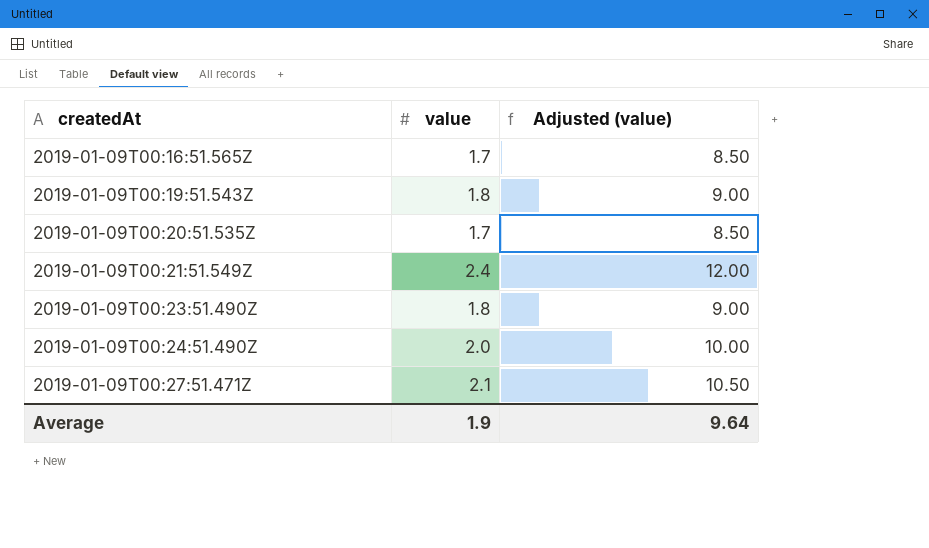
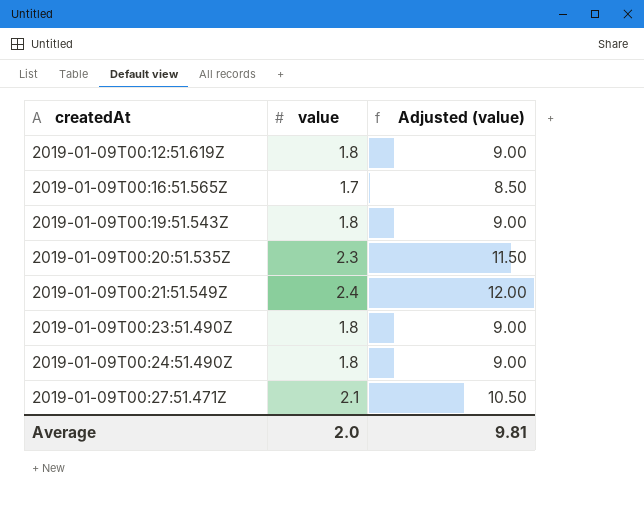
row 2019-01-09T00:12:51.619Z: none -> 1.8 | 9.00
2019-01-09T00:20:51.535Z | value: 1.7 -> 2.3
2019-01-09T00:20:51.535Z | Adjusted (value): 8.50 -> 11.50
2019-01-09T00:24:51.490Z | value: 2.0 -> 1.8
2019-01-09T00:24:51.490Z | Adjusted (value): 10.00 -> 9.00
Average | value: 1.9 -> 2.0
Average | Adjusted (value): 9.64 -> 9.81

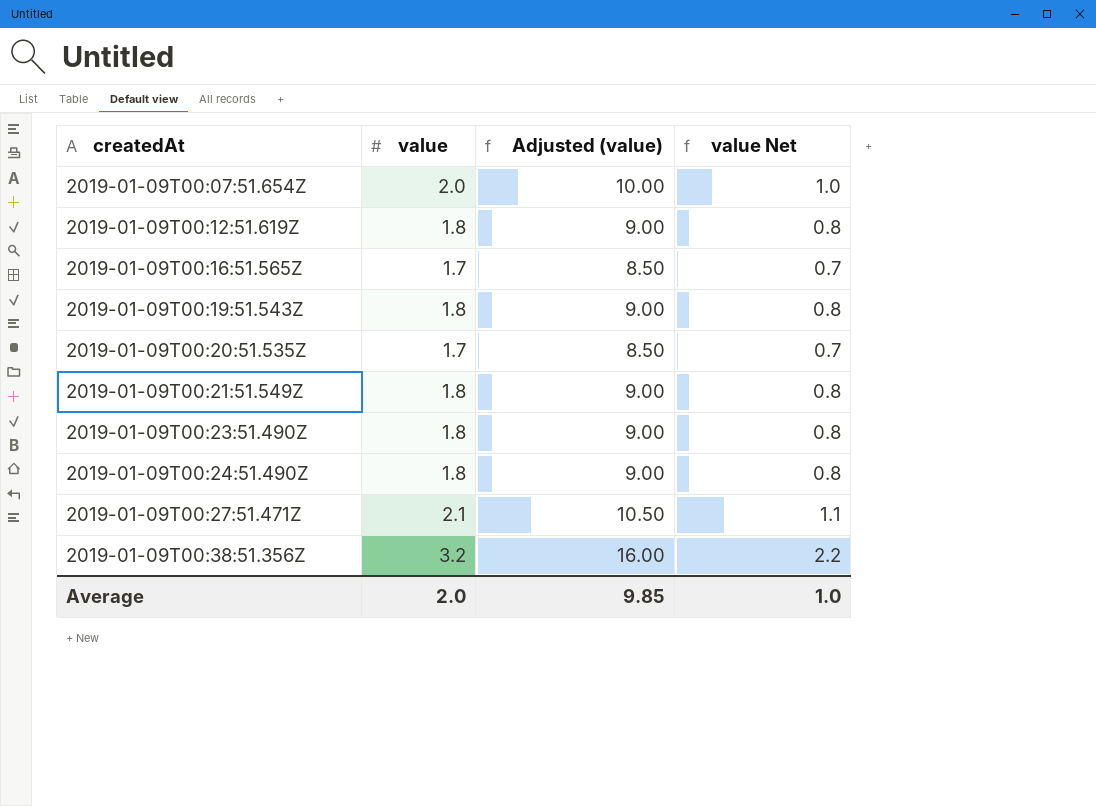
column value Net | formula: none -> [value] - 1
row 2019-01-09T00:07:51.654Z: none -> 2.0 | 10.00 | 1.0
2019-01-09T00:20:51.535Z | value: 2.3 -> 1.7
2019-01-09T00:20:51.535Z | Adjusted (value): 11.50 -> 8.50
2019-01-09T00:21:51.549Z | value: 2.4 -> 1.8
2019-01-09T00:21:51.549Z | Adjusted (value): 12.00 -> 9.00
row 2019-01-09T00:38:51.356Z: none -> 3.2 | 16.00 | 2.2
Average | Adjusted (value): 9.81 -> 9.85

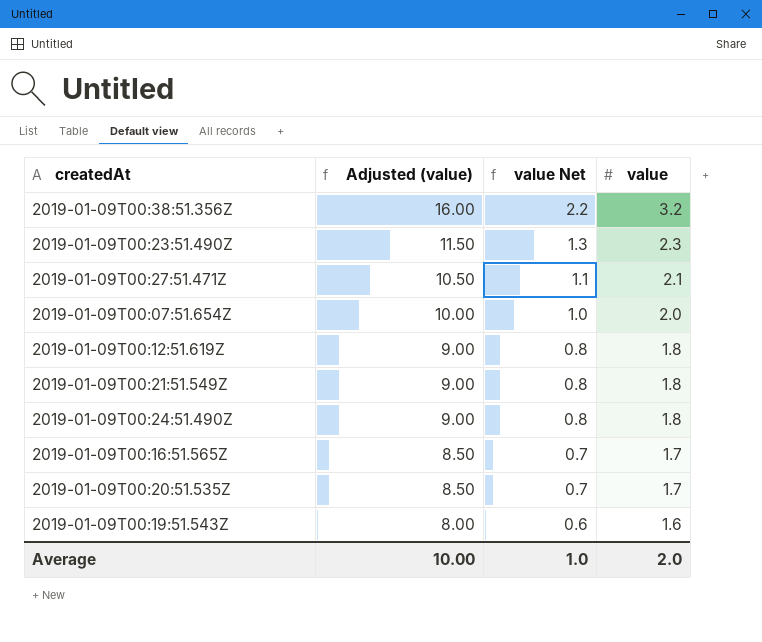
row order: createdAt ascending -> Adjusted (value) descending
column value | position: 2 -> 4
2019-01-09T00:23:51.490Z | Adjusted (value): 9.00 -> 11.50
2019-01-09T00:23:51.490Z | value Net: 0.8 -> 1.3
2019-01-09T00:23:51.490Z | value: 1.8 -> 2.3
2019-01-09T00:19:51.543Z | Adjusted (value): 9.00 -> 8.00
2019-01-09T00:19:51.543Z | value Net: 0.8 -> 0.6
2019-01-09T00:19:51.543Z | value: 1.8 -> 1.6
Average | Adjusted (value): 9.85 -> 10.00

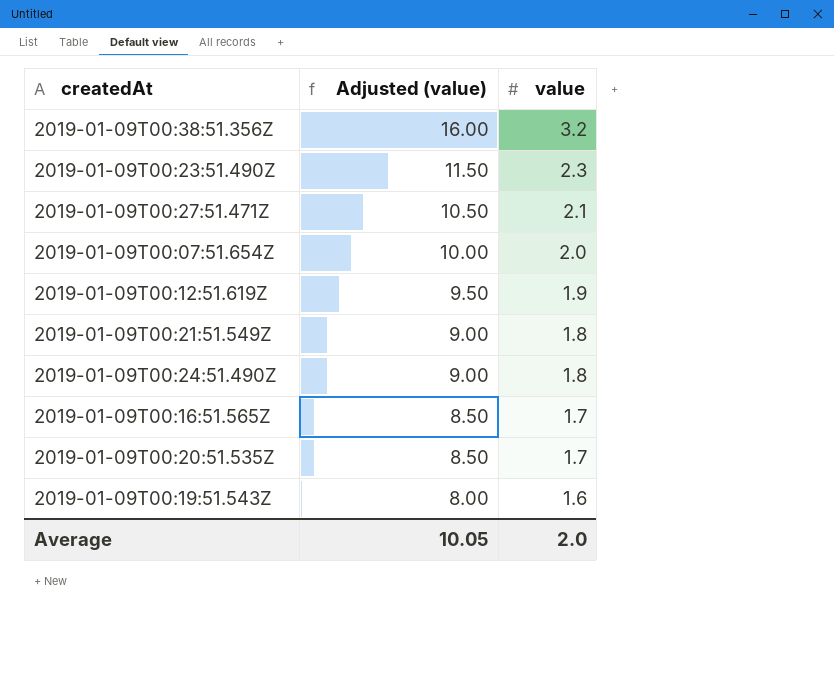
column value Net | formula: [value] - 1 -> none
2019-01-09T00:12:51.619Z | Adjusted (value): 9.00 -> 9.50
2019-01-09T00:12:51.619Z | value: 1.8 -> 1.9
Average | Adjusted (value): 10.00 -> 10.05

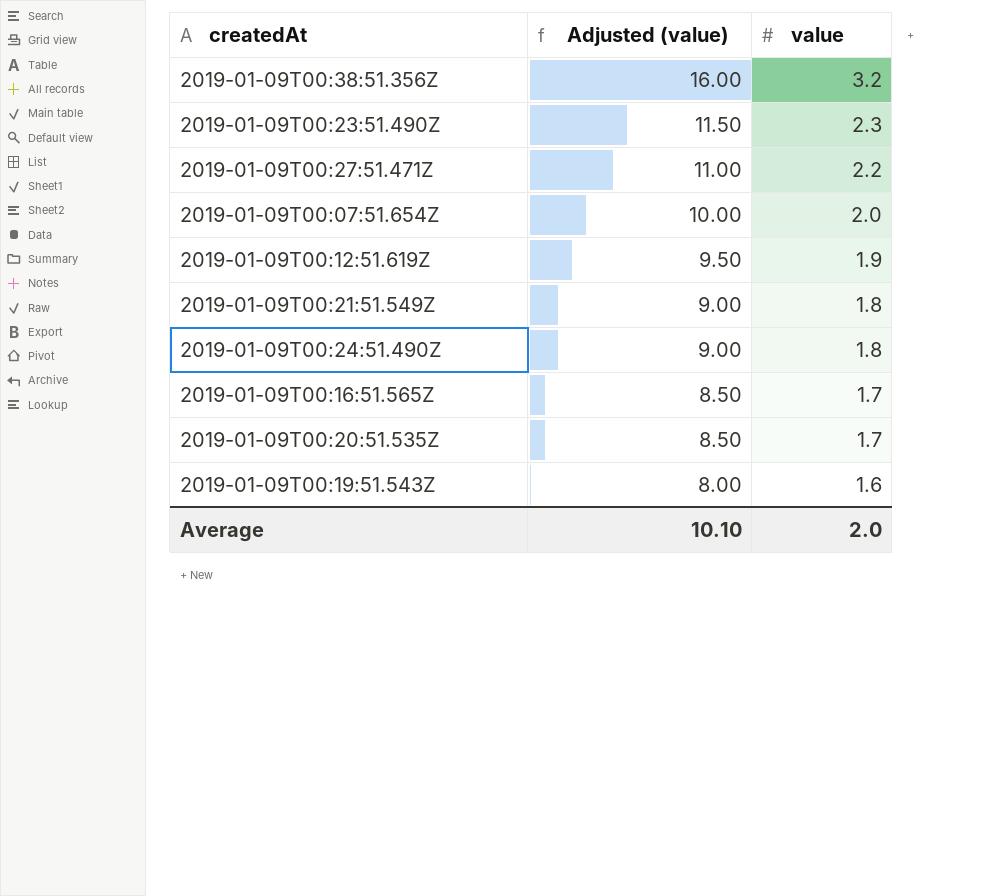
2019-01-09T00:27:51.471Z | Adjusted (value): 10.50 -> 11.00
2019-01-09T00:27:51.471Z | value: 2.1 -> 2.2
Average | Adjusted (value): 10.05 -> 10.10

